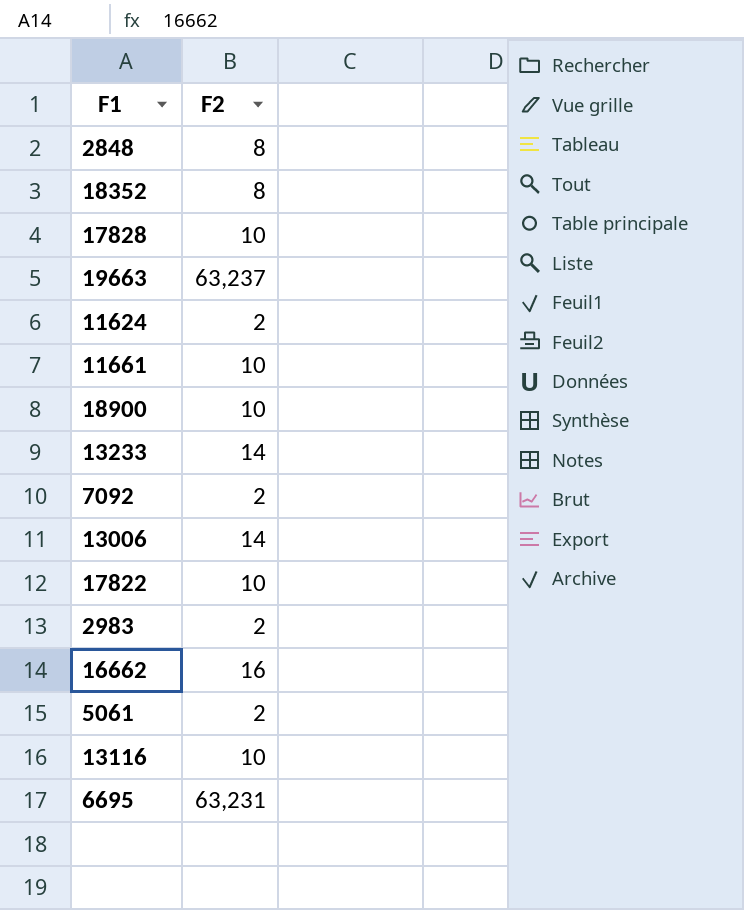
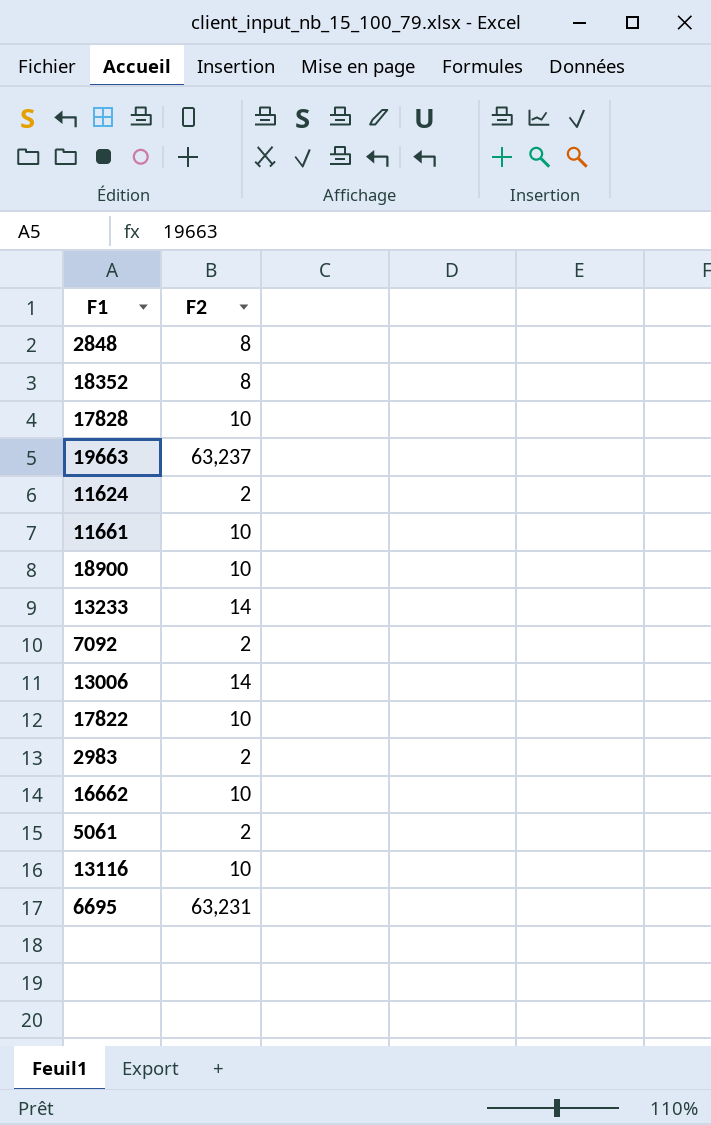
16662 | F2: 16 -> 10

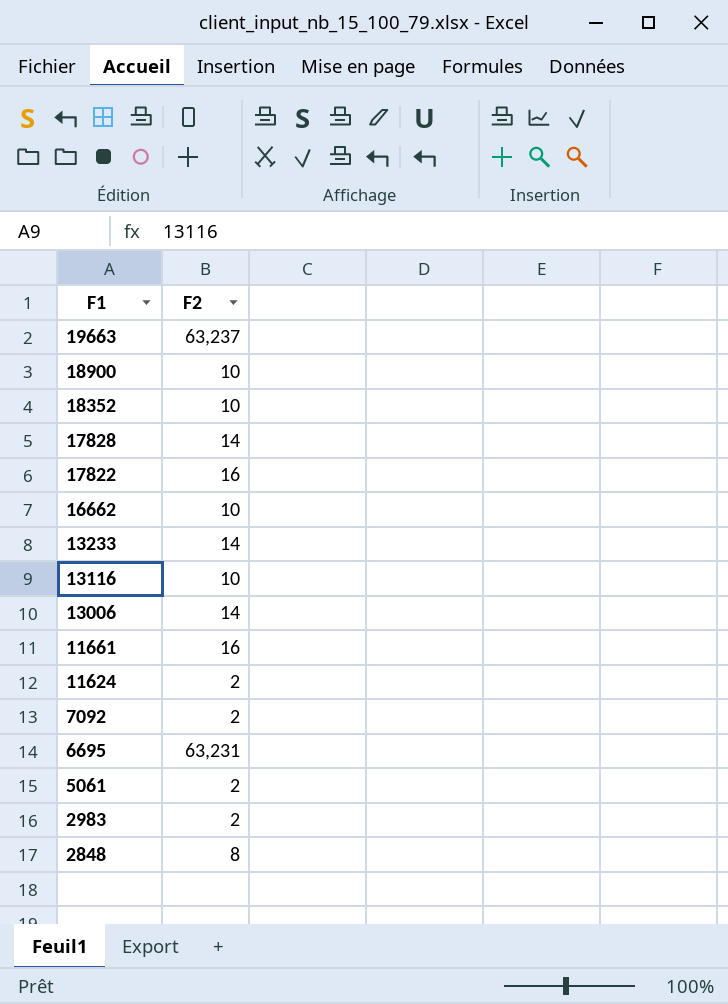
row order: none -> F1 descending
18352 | F2: 8 -> 10
17828 | F2: 10 -> 14
17822 | F2: 10 -> 16
11661 | F2: 10 -> 16

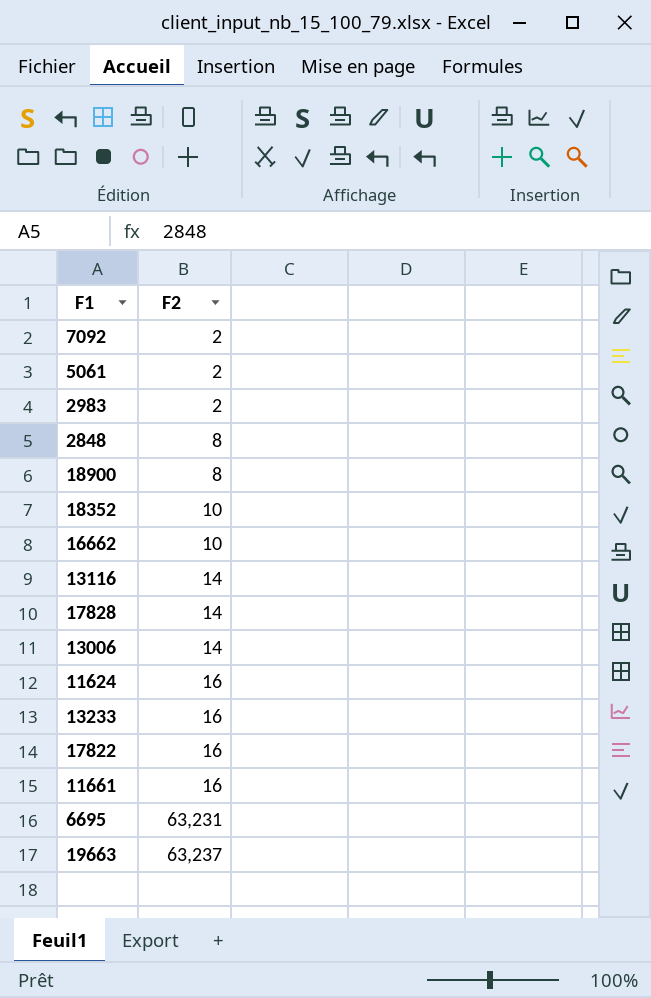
row order: F1 descending -> F2 ascending
18900 | F2: 10 -> 8
13116 | F2: 10 -> 14
11624 | F2: 2 -> 16
13233 | F2: 14 -> 16

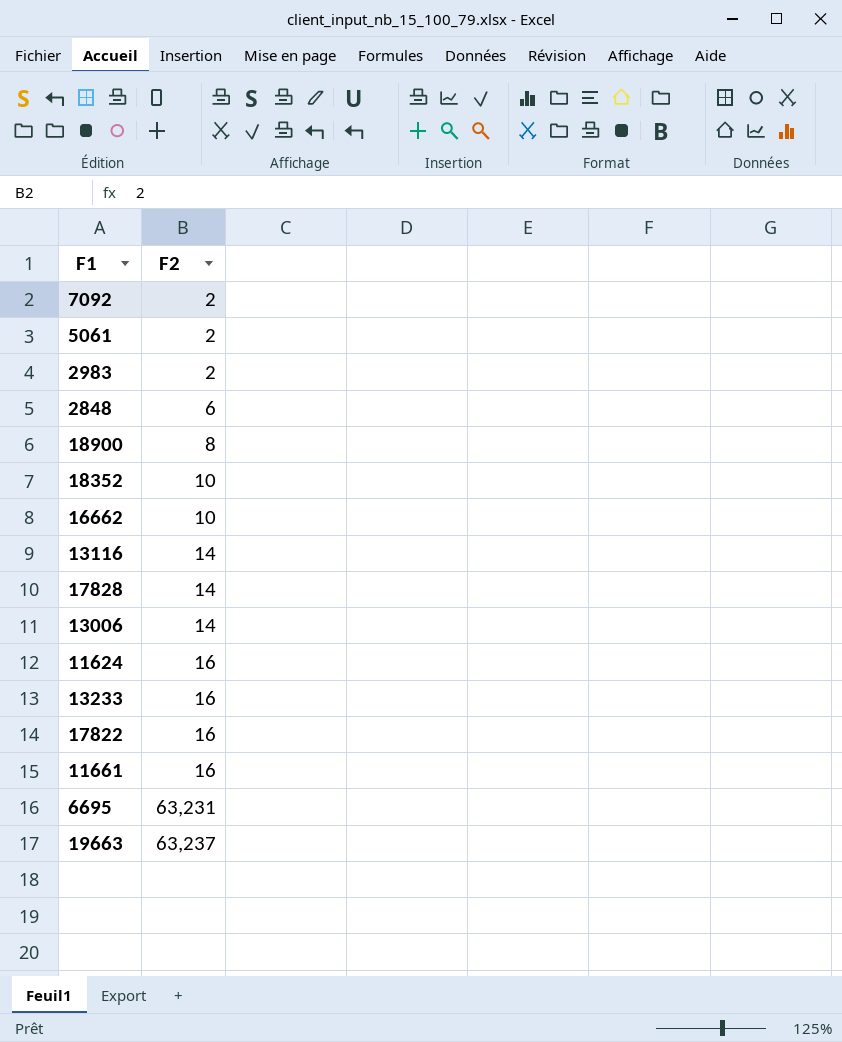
2848 | F2: 8 -> 6

